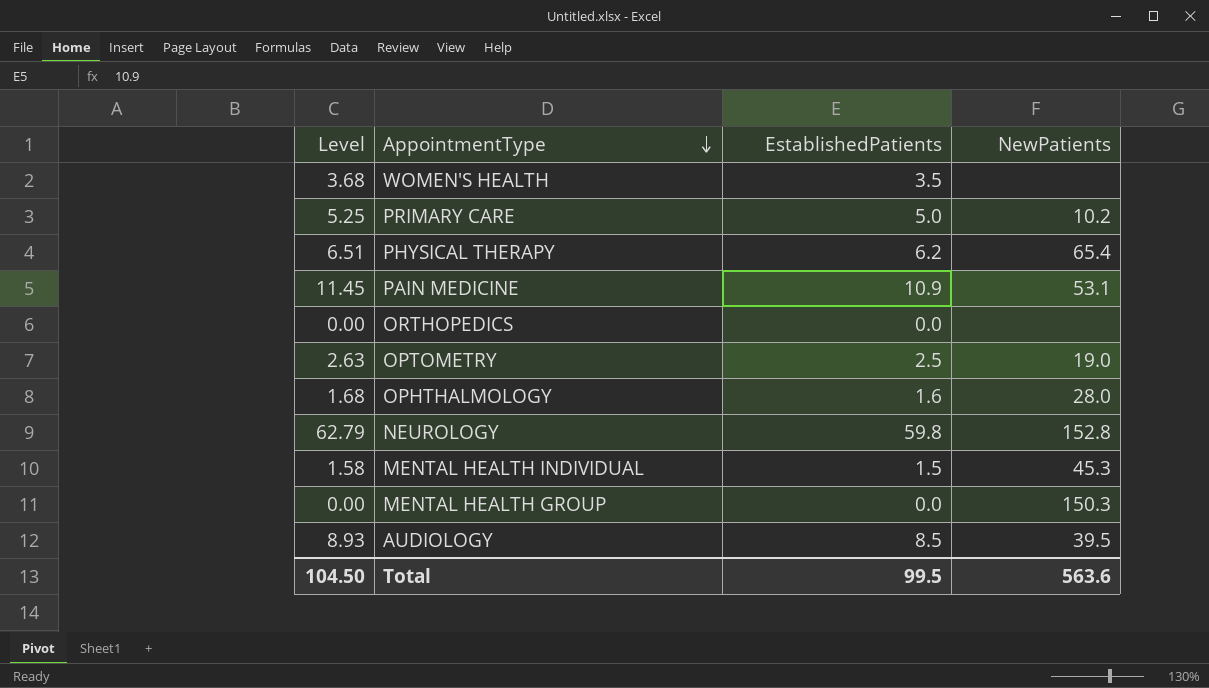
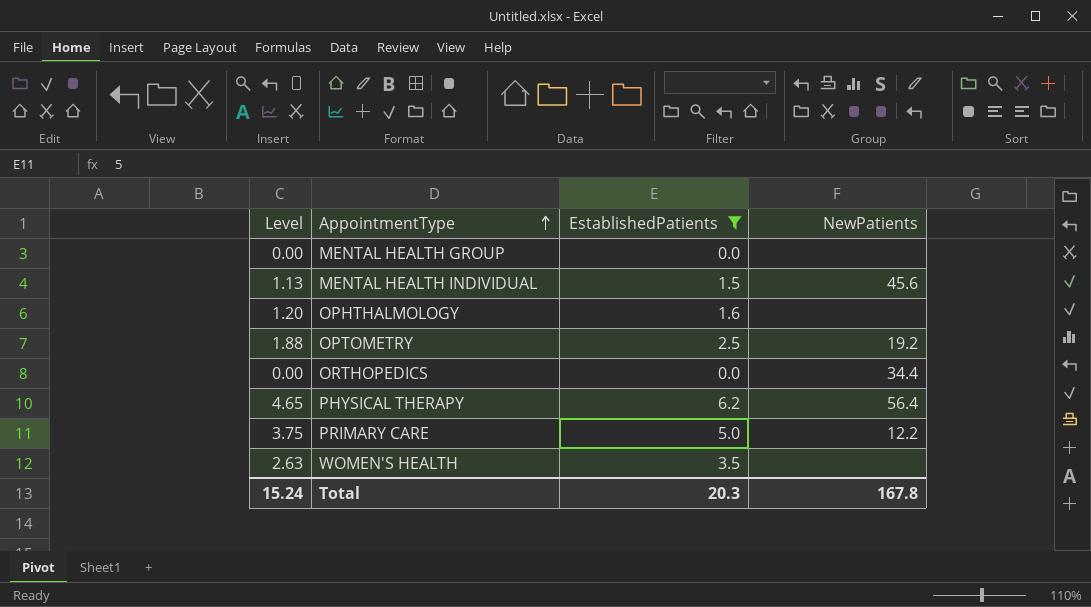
filter: none -> EstablishedPatients <= 6.2
row order: AppointmentType descending -> AppointmentType ascending
column Level | formula: [EstablishedPatients] * 1.05 -> [EstablishedPatients] * 0.75
MENTAL HEALTH GROUP | NewPatients: 150.3 -> none
MENTAL HEALTH INDIVIDUAL | NewPatients: 45.3 -> 45.6
OPHTHALMOLOGY | NewPatients: 28.0 -> none
OPTOMETRY | NewPatients: 19.0 -> 19.2
ORTHOPEDICS | NewPatients: none -> 34.4
PHYSICAL THERAPY | NewPatients: 65.4 -> 56.4
PRIMARY CARE | NewPatients: 10.2 -> 12.2
Total | Level: 104.50 -> 15.24
Total | EstablishedPatients: 99.5 -> 20.3
Total | NewPatients: 563.6 -> 167.8

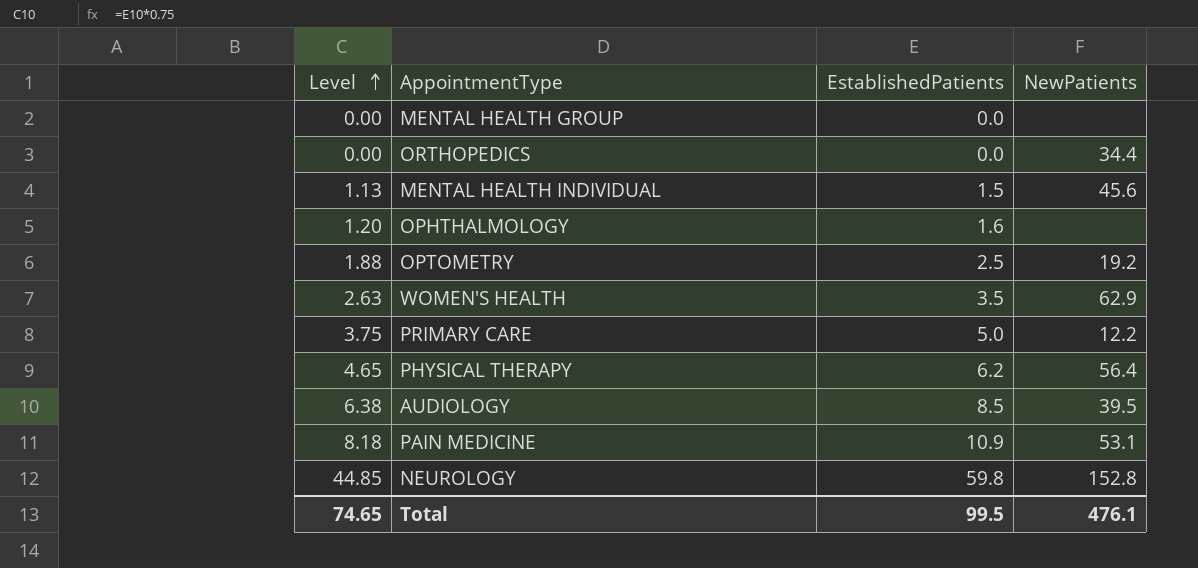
filter: EstablishedPatients <= 6.2 -> none
row order: AppointmentType ascending -> Level ascending
WOMEN'S HEALTH | NewPatients: none -> 62.9
Total | Level: 15.24 -> 74.65
Total | EstablishedPatients: 20.3 -> 99.5
Total | NewPatients: 167.8 -> 476.1

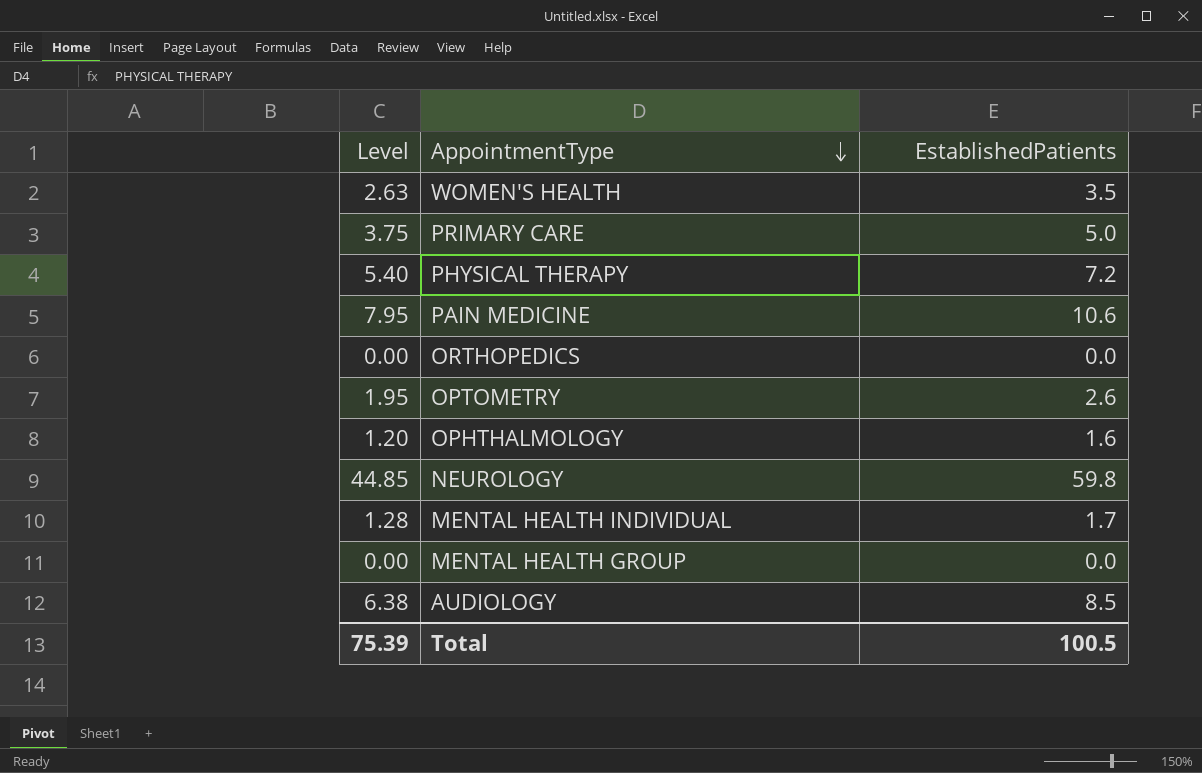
row order: Level ascending -> AppointmentType descending
column NewPatients | position: 4 -> none
PHYSICAL THERAPY | Level: 4.65 -> 5.40
PHYSICAL THERAPY | EstablishedPatients: 6.2 -> 7.2
PAIN MEDICINE | Level: 8.18 -> 7.95
PAIN MEDICINE | EstablishedPatients: 10.9 -> 10.6
OPTOMETRY | Level: 1.88 -> 1.95
OPTOMETRY | EstablishedPatients: 2.5 -> 2.6
MENTAL HEALTH INDIVIDUAL | Level: 1.13 -> 1.28
MENTAL HEALTH INDIVIDUAL | EstablishedPatients: 1.5 -> 1.7
Total | Level: 74.65 -> 75.39
Total | EstablishedPatients: 99.5 -> 100.5

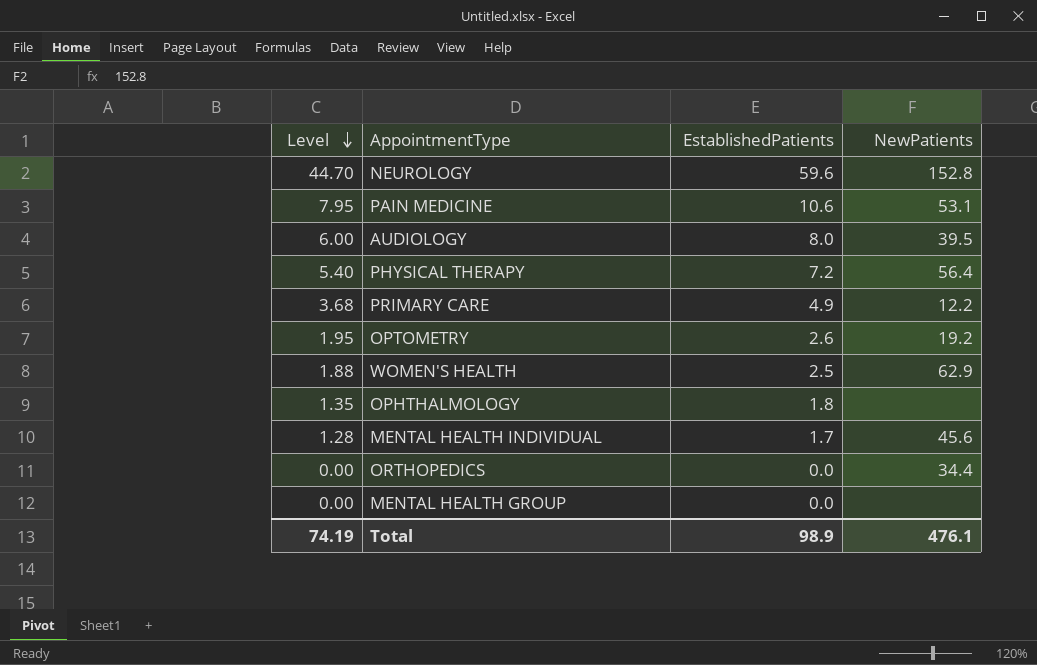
row order: AppointmentType descending -> Level descending
column NewPatients | position: none -> 4
NEUROLOGY | Level: 44.85 -> 44.70
NEUROLOGY | EstablishedPatients: 59.8 -> 59.6
AUDIOLOGY | Level: 6.38 -> 6.00
AUDIOLOGY | EstablishedPatients: 8.5 -> 8.0
PRIMARY CARE | Level: 3.75 -> 3.68
PRIMARY CARE | EstablishedPatients: 5.0 -> 4.9
WOMEN'S HEALTH | Level: 2.63 -> 1.88
WOMEN'S HEALTH | EstablishedPatients: 3.5 -> 2.5
OPHTHALMOLOGY | Level: 1.20 -> 1.35
OPHTHALMOLOGY | EstablishedPatients: 1.6 -> 1.8
Total | Level: 75.39 -> 74.19
Total | EstablishedPatients: 100.5 -> 98.9

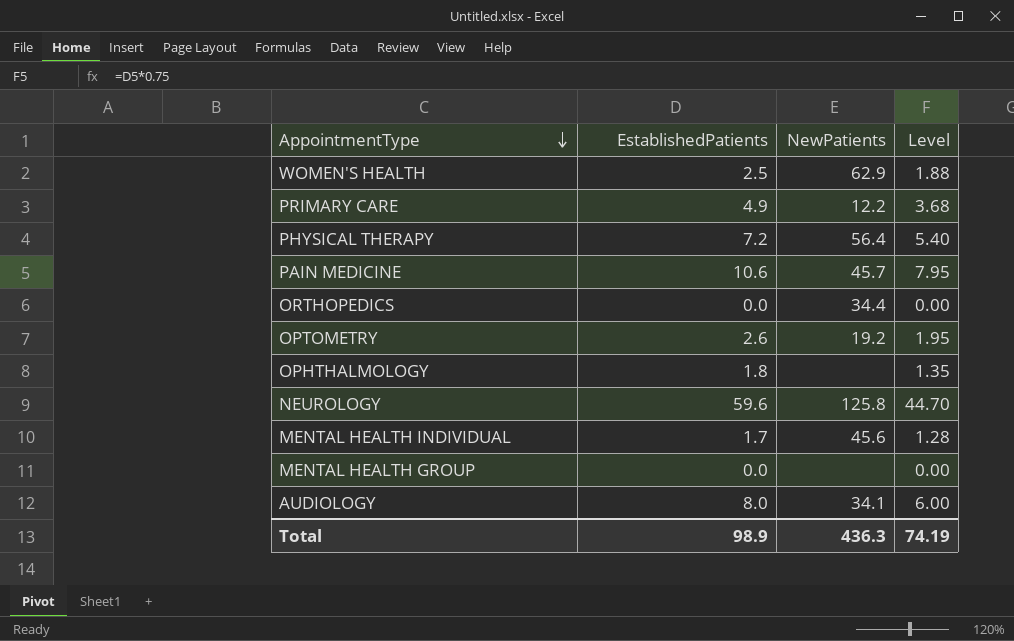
row order: Level descending -> AppointmentType descending
column Level | position: 1 -> 4
PAIN MEDICINE | NewPatients: 53.1 -> 45.7
NEUROLOGY | NewPatients: 152.8 -> 125.8
AUDIOLOGY | NewPatients: 39.5 -> 34.1
Total | NewPatients: 476.1 -> 436.3

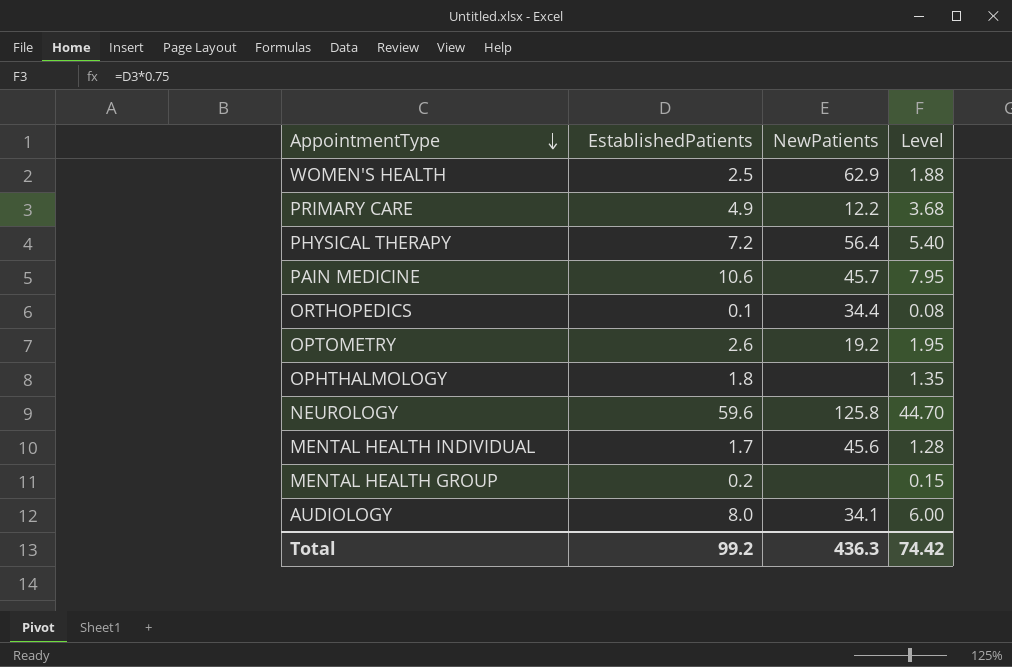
ORTHOPEDICS | EstablishedPatients: 0.0 -> 0.1
ORTHOPEDICS | Level: 0.00 -> 0.08
MENTAL HEALTH GROUP | EstablishedPatients: 0.0 -> 0.2
MENTAL HEALTH GROUP | Level: 0.00 -> 0.15
Total | EstablishedPatients: 98.9 -> 99.2
Total | Level: 74.19 -> 74.42

